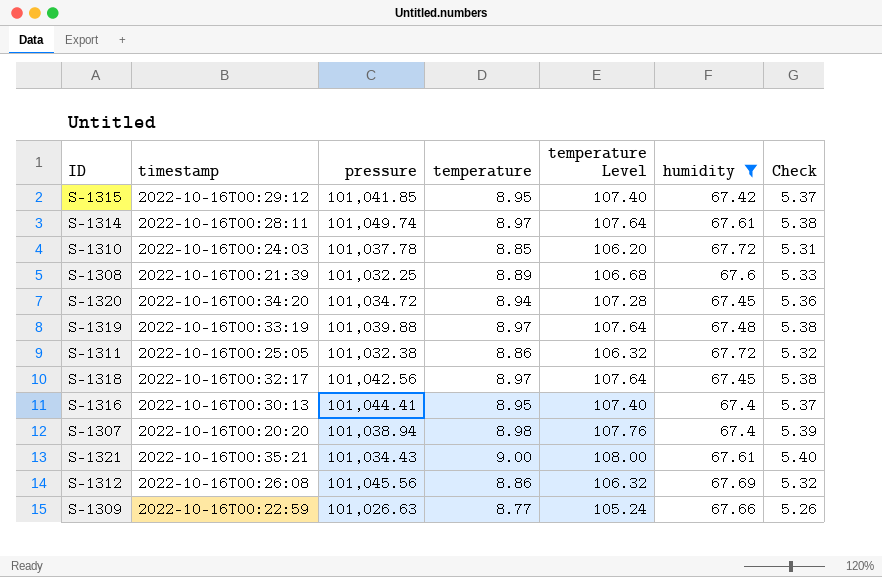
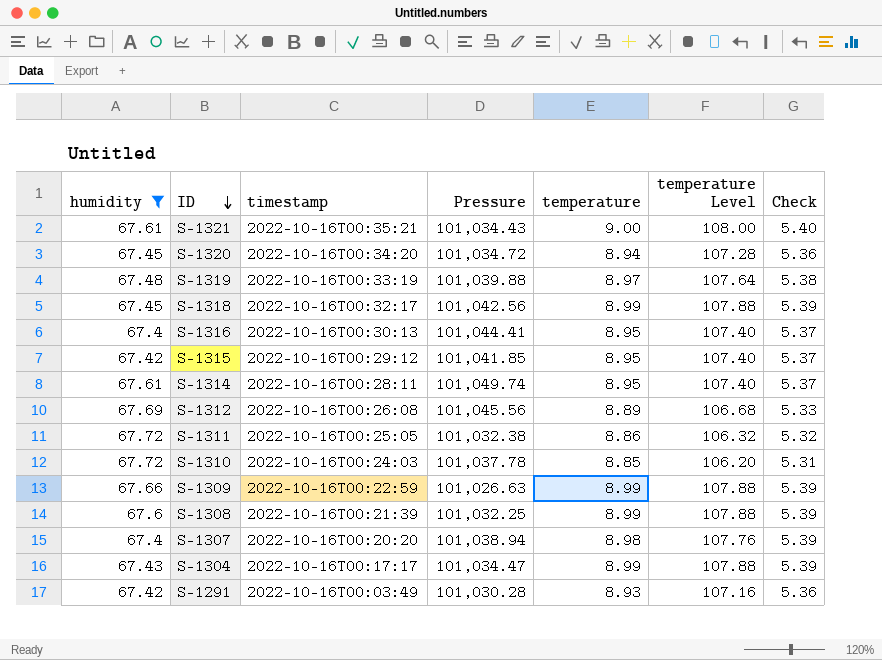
row order: none -> ID descending
column humidity | position: 6 -> 1
column name: pressure -> Pressure
S-1318 | temperature: 8.97 -> 8.99
S-1318 | temperature Level: 107.64 -> 107.88
S-1318 | Check: 5.38 -> 5.39
S-1314 | temperature: 8.97 -> 8.95
S-1314 | temperature Level: 107.64 -> 107.40
S-1314 | Check: 5.38 -> 5.37
S-1312 | temperature: 8.86 -> 8.89
S-1312 | temperature Level: 106.32 -> 106.68
S-1312 | Check: 5.32 -> 5.33
S-1309 | temperature: 8.77 -> 8.99
S-1309 | temperature Level: 105.24 -> 107.88
S-1309 | Check: 5.26 -> 5.39
S-1308 | temperature: 8.89 -> 8.99
S-1308 | temperature Level: 106.68 -> 107.88
S-1308 | Check: 5.33 -> 5.39
row S-1304: none -> 67.43 | 2022-10-16T00:17:17 | 101,034.47 | 8.99 | 107.88 | 5.39
row S-1291: none -> 67.42 | 2022-10-16T00:03:49 | 101,030.28 | 8.93 | 107.16 | 5.36

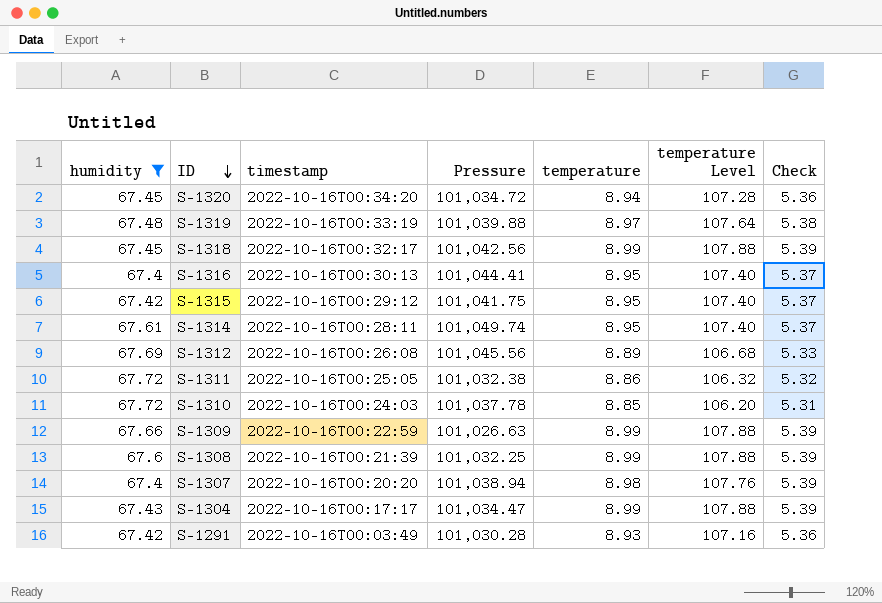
row S-1321: 67.61 | 2022-10-16T00:35:21 | 101,034.43 | 9.00 | 108.00 | 5.40 -> none
S-1315 | Pressure: 101,041.85 -> 101,041.75

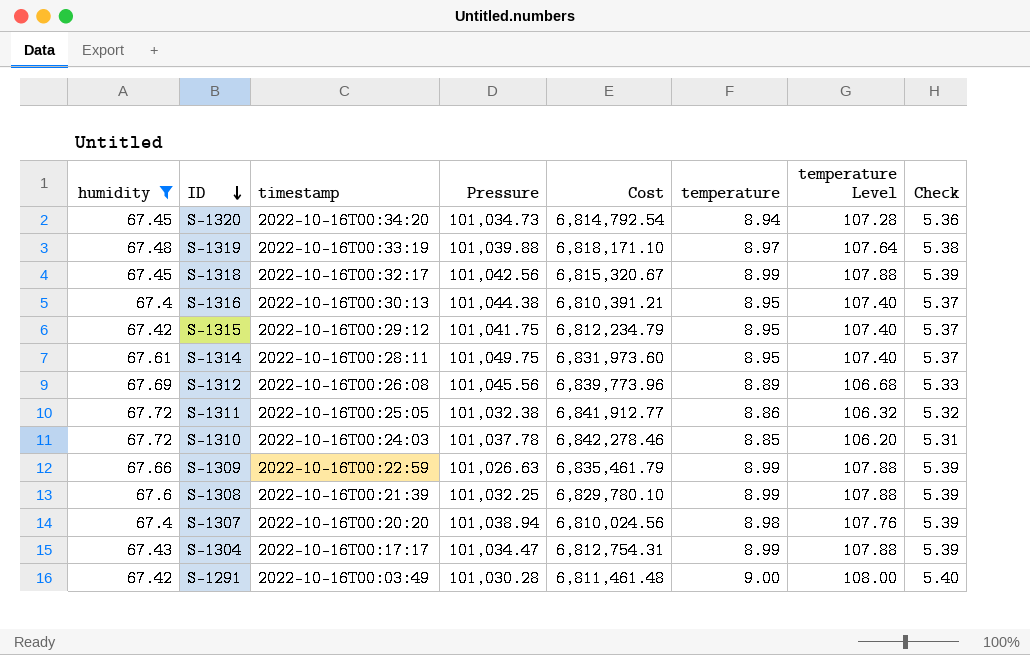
column Cost | formula: none -> [humidity] * [Pressure]
S-1320 | Pressure: 101,034.72 -> 101,034.73
S-1316 | Pressure: 101,044.41 -> 101,044.38
S-1314 | Pressure: 101,049.74 -> 101,049.75
S-1291 | temperature: 8.93 -> 9.00
S-1291 | temperature Level: 107.16 -> 108.00
S-1291 | Check: 5.36 -> 5.40

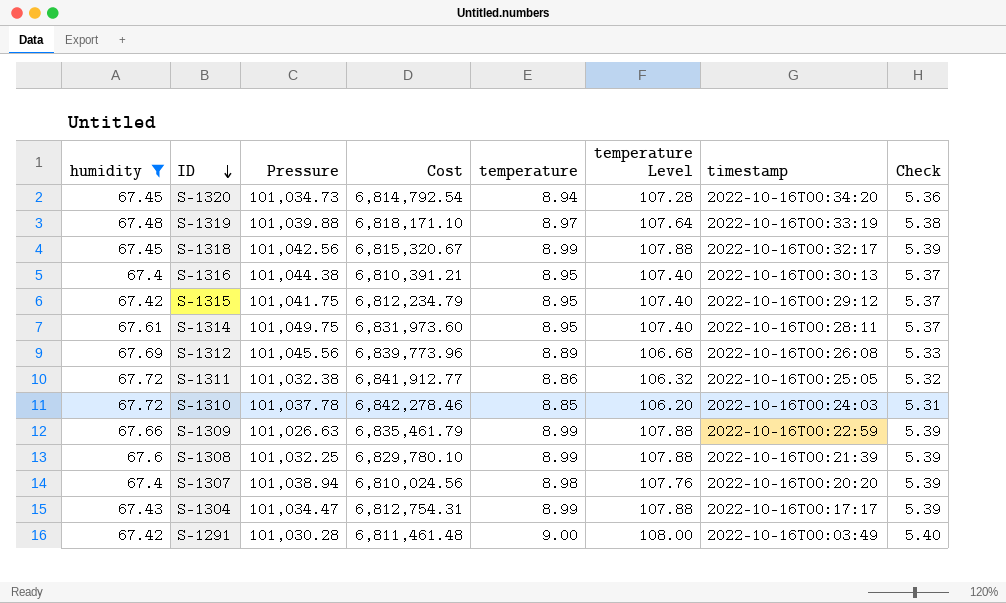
column timestamp | position: 3 -> 7

